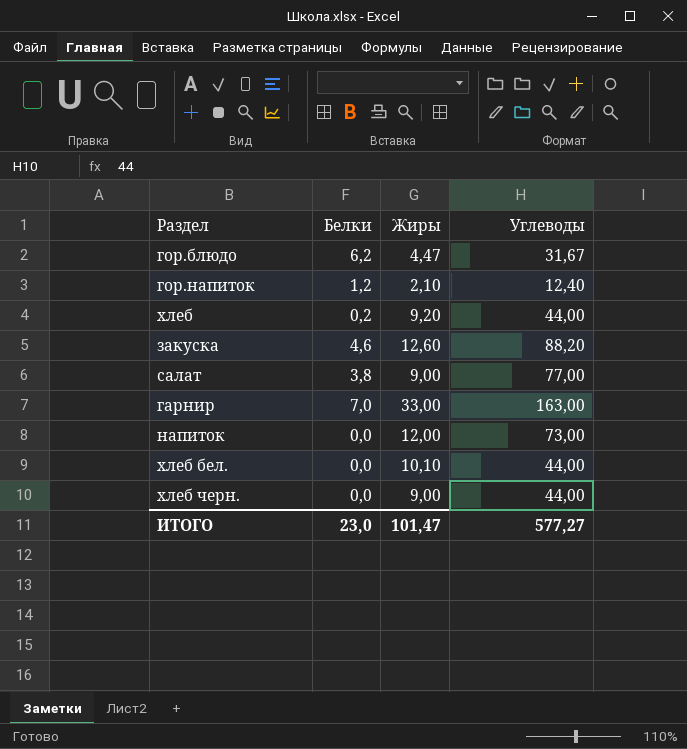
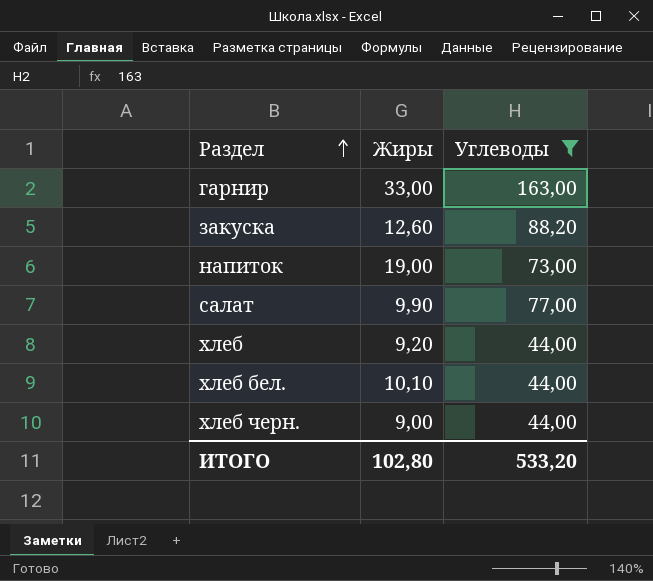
filter: none -> Углеводы >= 44,00
row order: none -> Раздел ascending
column Белки | position: 2 -> none
напиток | Жиры: 12,00 -> 19,00
салат | Жиры: 9,00 -> 9,90
ИТОГО | Жиры: 101,47 -> 102,80
ИТОГО | Углеводы: 577,27 -> 533,20

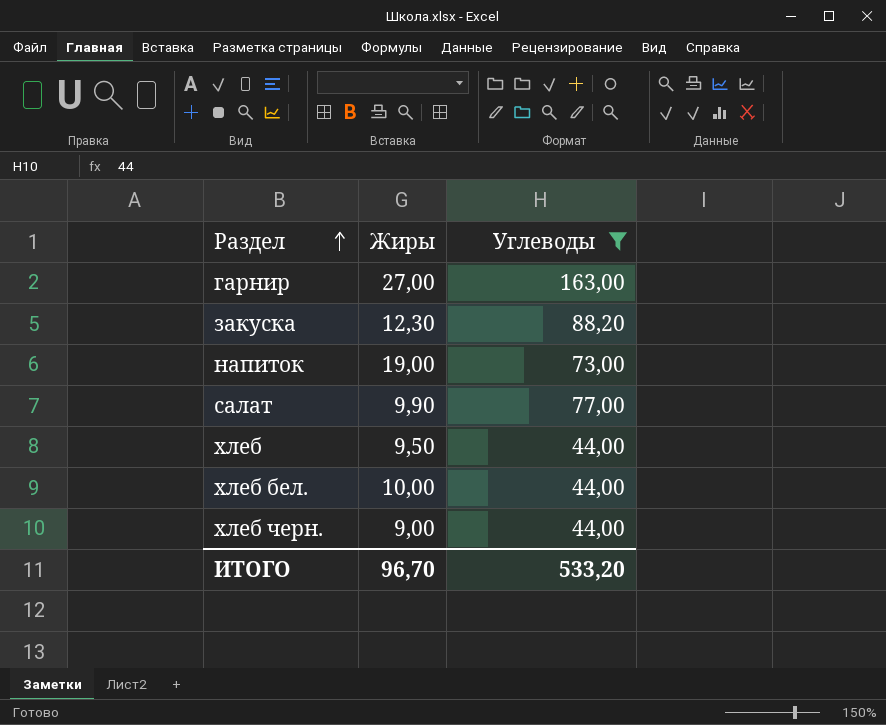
гарнир | Жиры: 33,00 -> 27,00
закуска | Жиры: 12,60 -> 12,30
хлеб | Жиры: 9,20 -> 9,50
хлеб бел. | Жиры: 10,10 -> 10,00
ИТОГО | Жиры: 102,80 -> 96,70

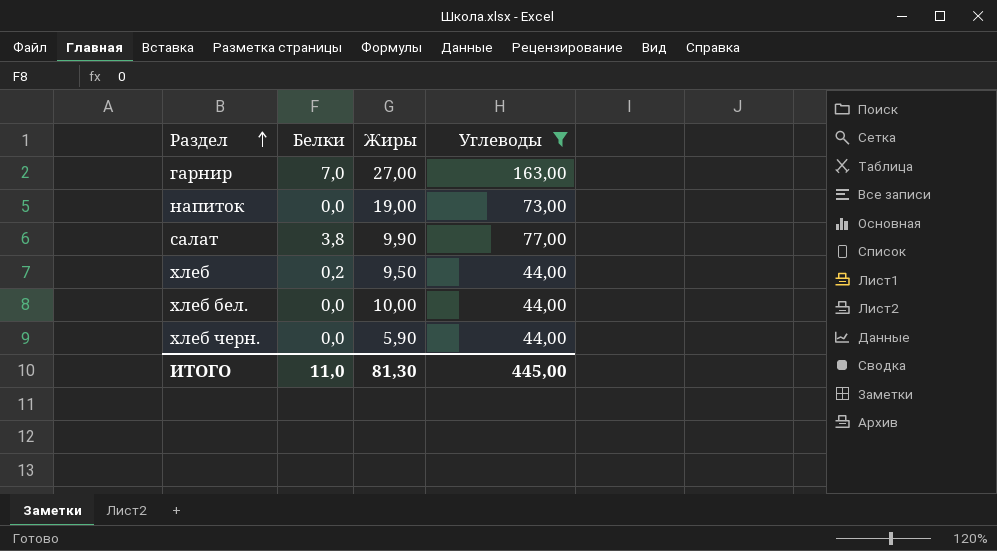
column Белки | position: none -> 2
row закуска: 12,30 | 88,20 -> none
хлеб черн. | Жиры: 9,00 -> 5,90
ИТОГО | Жиры: 96,70 -> 81,30
ИТОГО | Углеводы: 533,20 -> 445,00

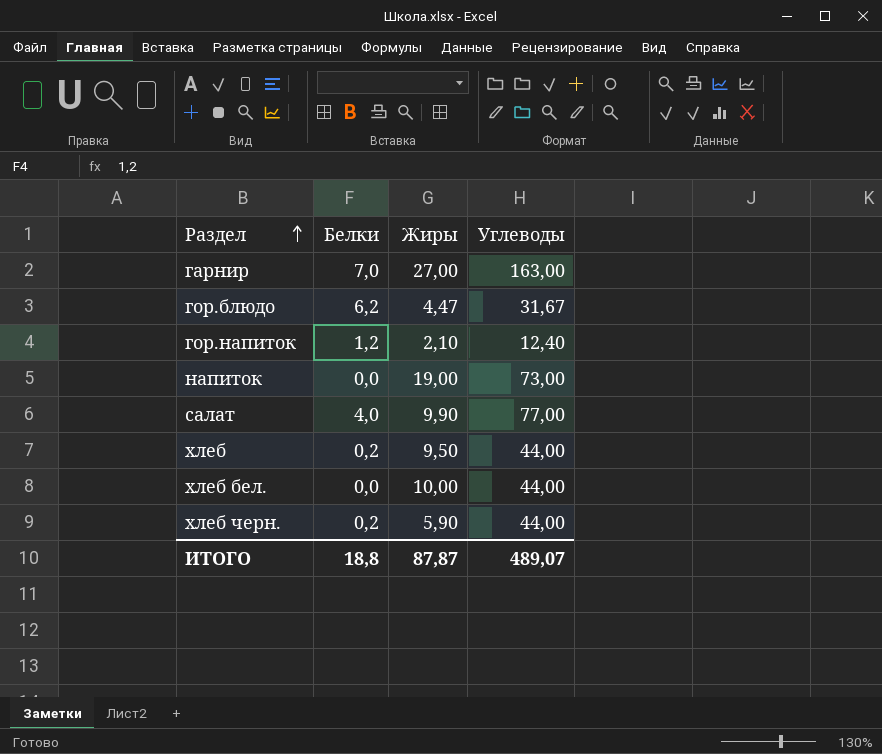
filter: Углеводы >= 44,00 -> none
салат | Белки: 3,8 -> 4,0
хлеб черн. | Белки: 0,0 -> 0,2
ИТОГО | Белки: 11,0 -> 18,8
ИТОГО | Жиры: 81,30 -> 87,87
ИТОГО | Углеводы: 445,00 -> 489,07

